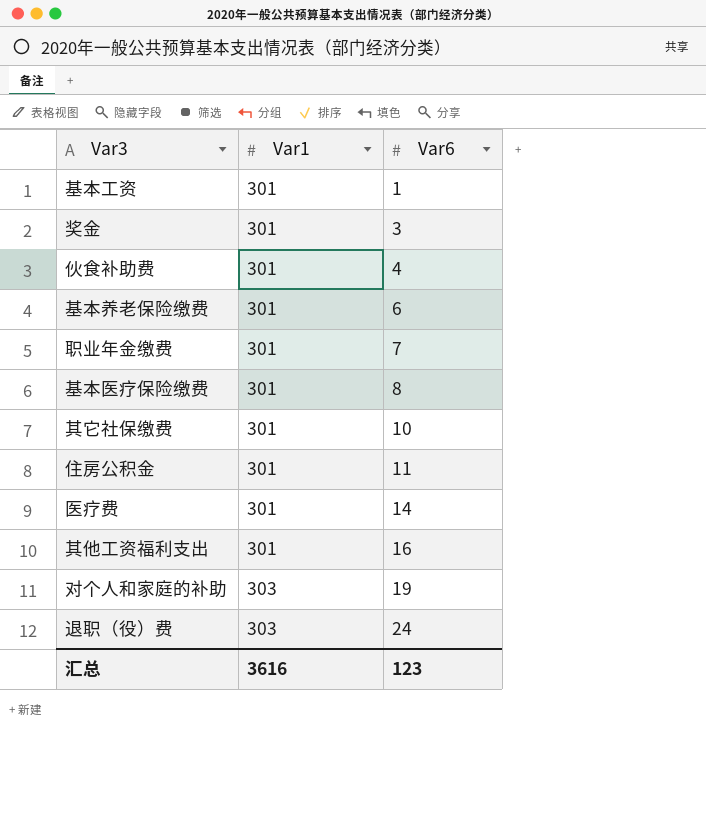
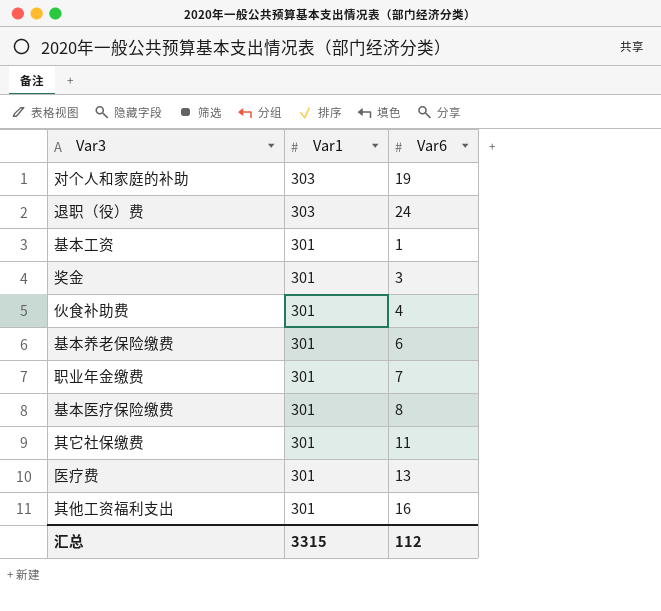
row order: Var1 ascending -> Var1 descending
row 住房公积金: 301 | 11 -> none
其它社保缴费 | Var6: 10 -> 11
医疗费 | Var6: 14 -> 13
汇总 | Var1: 3616 -> 3315
汇总 | Var6: 123 -> 112

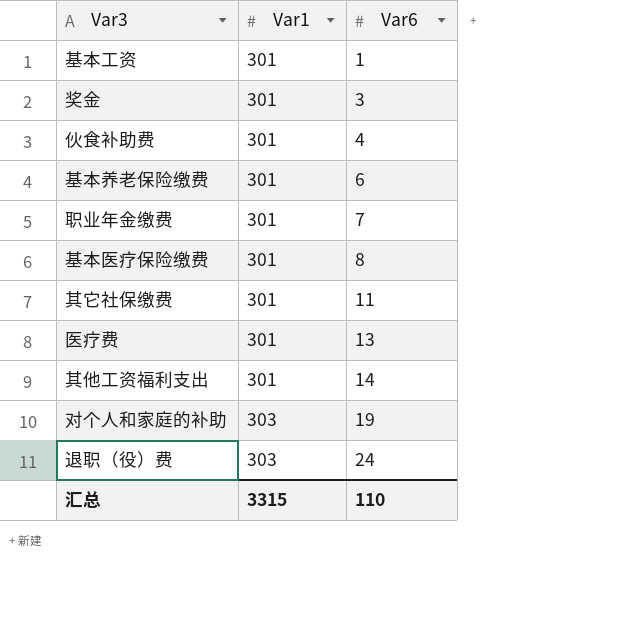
row order: Var1 descending -> Var1 ascending
其他工资福利支出 | Var6: 16 -> 14
汇总 | Var6: 112 -> 110

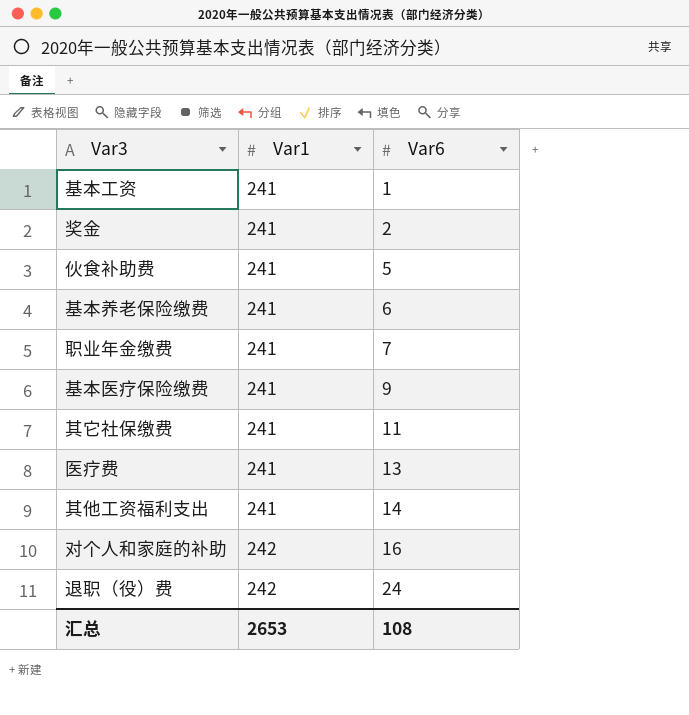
基本工资 | Var1: 301 -> 241
奖金 | Var1: 301 -> 241
奖金 | Var6: 3 -> 2
伙食补助费 | Var1: 301 -> 241
伙食补助费 | Var6: 4 -> 5
基本养老保险缴费 | Var1: 301 -> 241
职业年金缴费 | Var1: 301 -> 241
基本医疗保险缴费 | Var1: 301 -> 241
基本医疗保险缴费 | Var6: 8 -> 9
其它社保缴费 | Var1: 301 -> 241
医疗费 | Var1: 301 -> 241
其他工资福利支出 | Var1: 301 -> 241
对个人和家庭的补助 | Var1: 303 -> 242
对个人和家庭的补助 | Var6: 19 -> 16
退职（役）费 | Var1: 303 -> 242
汇总 | Var1: 3315 -> 2653
汇总 | Var6: 110 -> 108

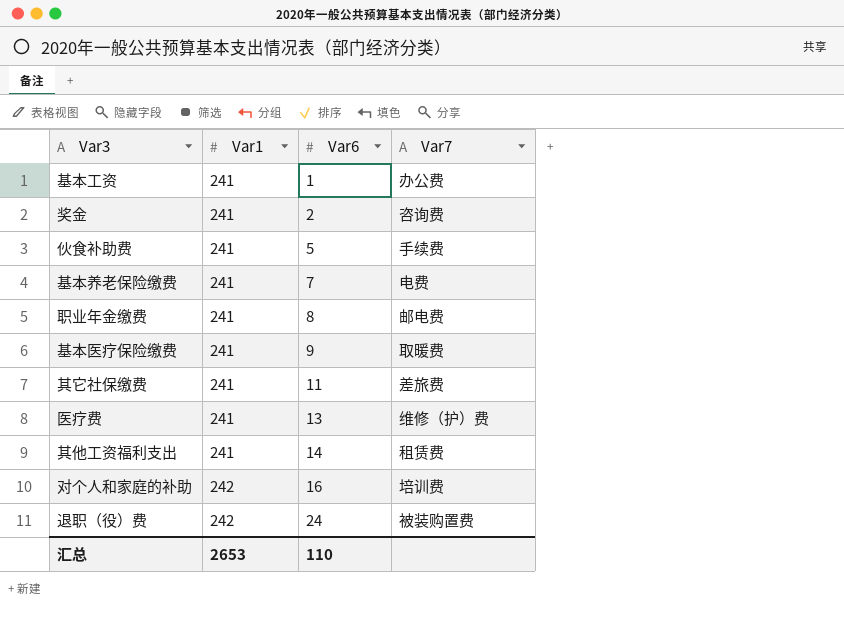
column Var7 | position: none -> 4
基本养老保险缴费 | Var6: 6 -> 7
职业年金缴费 | Var6: 7 -> 8
汇总 | Var6: 108 -> 110

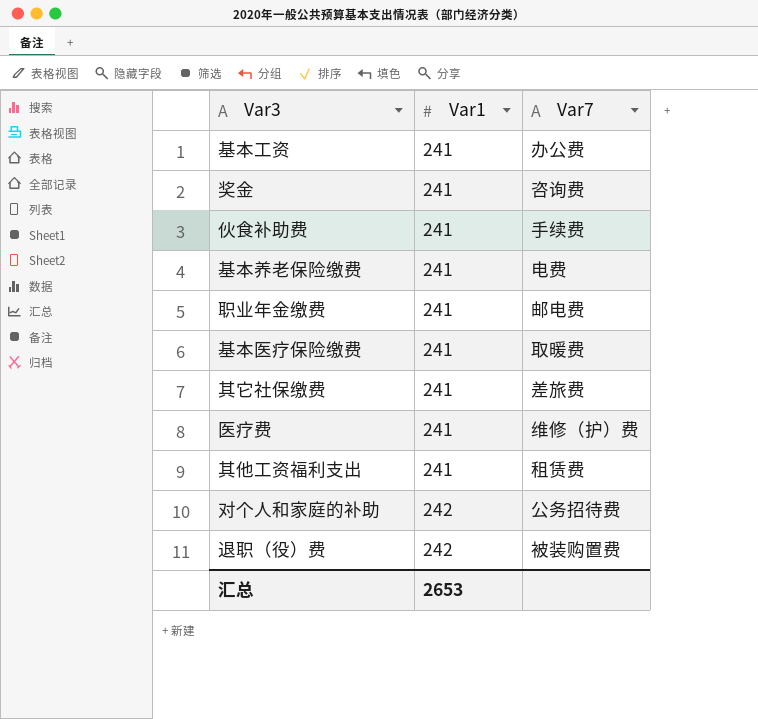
column Var6 | position: 3 -> none
对个人和家庭的补助 | Var7: 培训费 -> 公务招待费

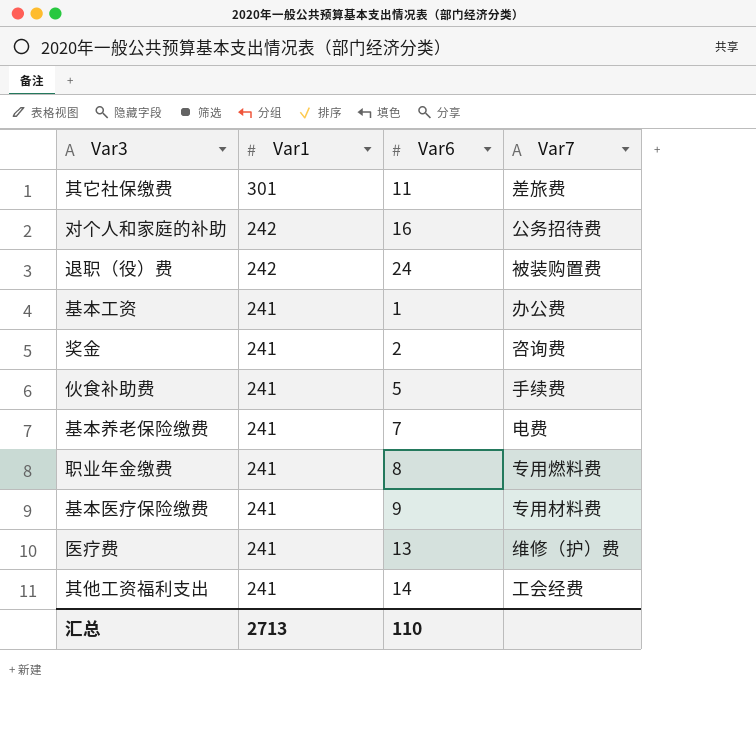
row order: Var1 ascending -> Var1 descending
column Var6 | position: none -> 3
其它社保缴费 | Var1: 241 -> 301
职业年金缴费 | Var7: 邮电费 -> 专用燃料费
基本医疗保险缴费 | Var7: 取暖费 -> 专用材料费
其他工资福利支出 | Var7: 租赁费 -> 工会经费
汇总 | Var1: 2653 -> 2713

